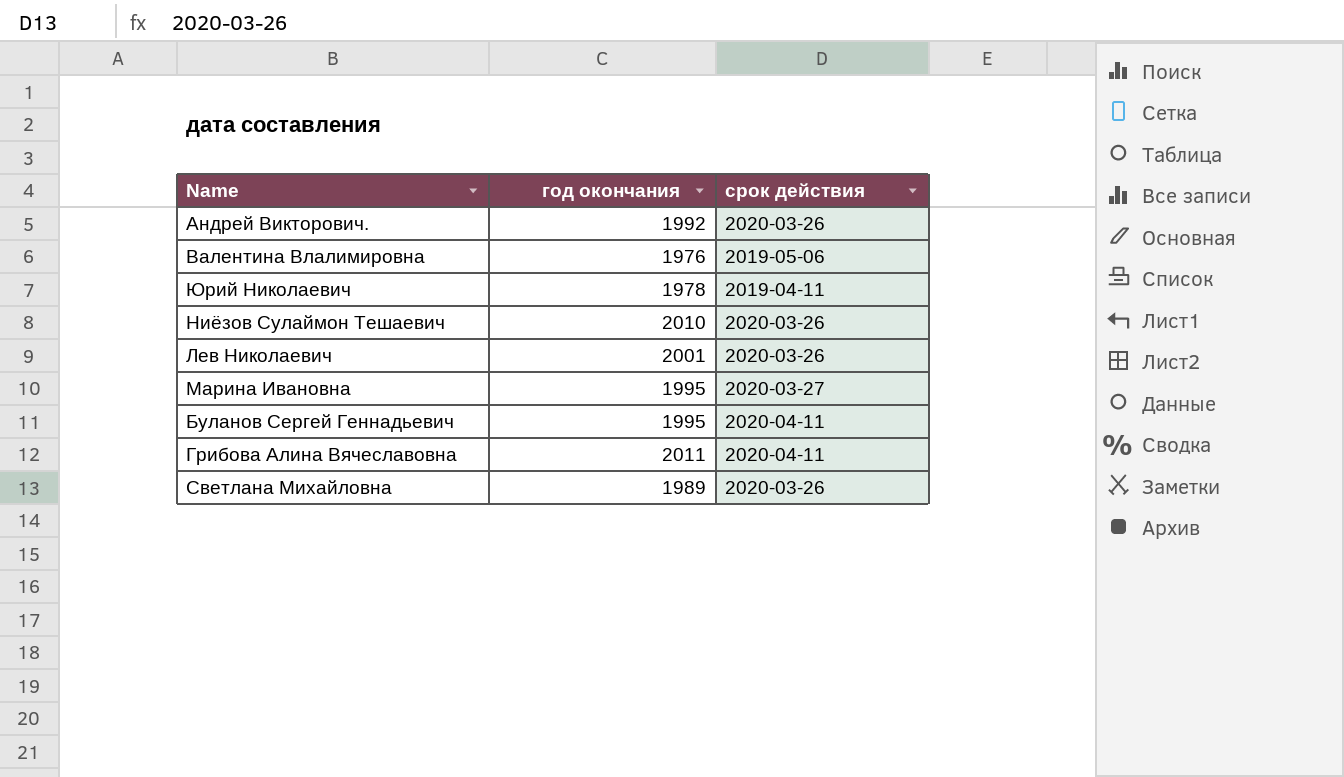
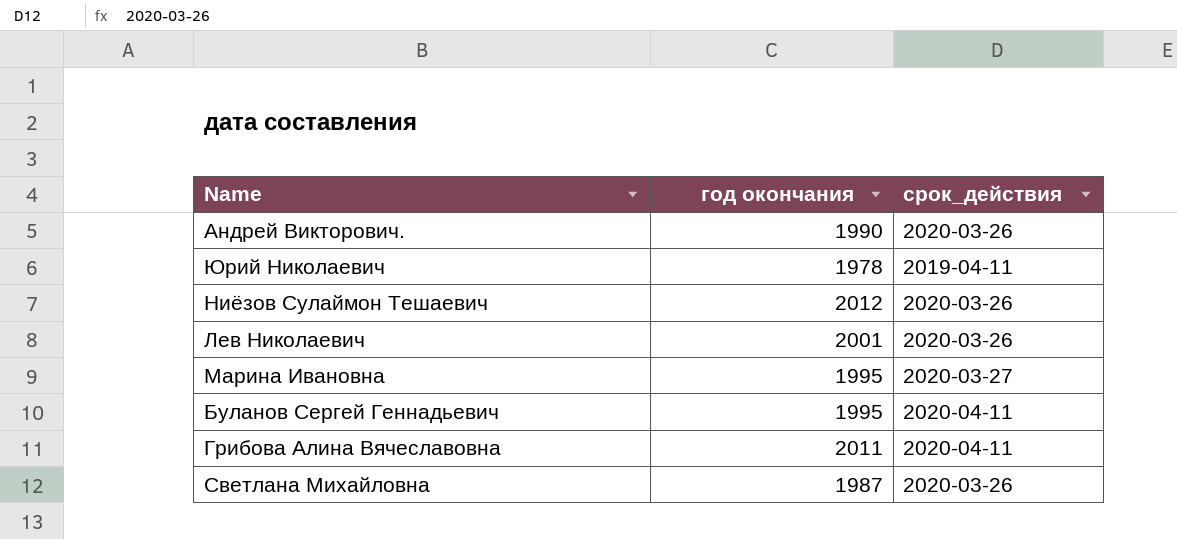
column name: срок действия -> срок_действия
row Валентина Влалимировна: 1976 | 2019-05-06 -> none
Андрей Викторович. | год окончания: 1992 -> 1990
Ниёзов Сулаймон Тешаевич | год окончания: 2010 -> 2012
Светлана Михайловна | год окончания: 1989 -> 1987

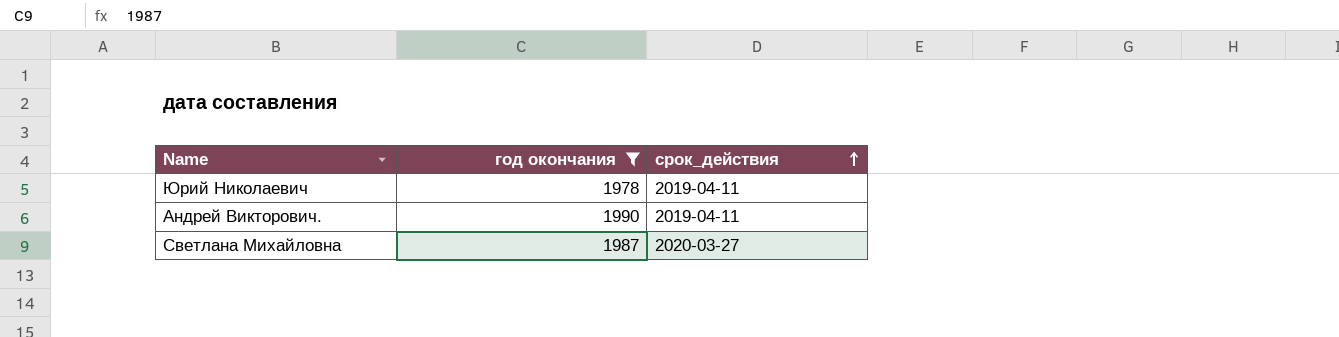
filter: none -> год окончания <= 1990
row order: none -> срок_действия ascending
Андрей Викторович. | срок_действия: 2020-03-26 -> 2019-04-11
Светлана Михайловна | срок_действия: 2020-03-26 -> 2020-03-27

